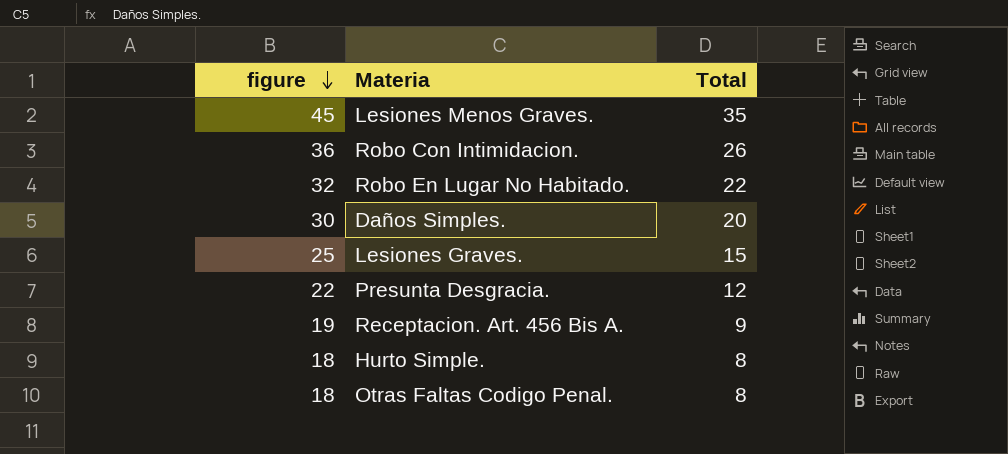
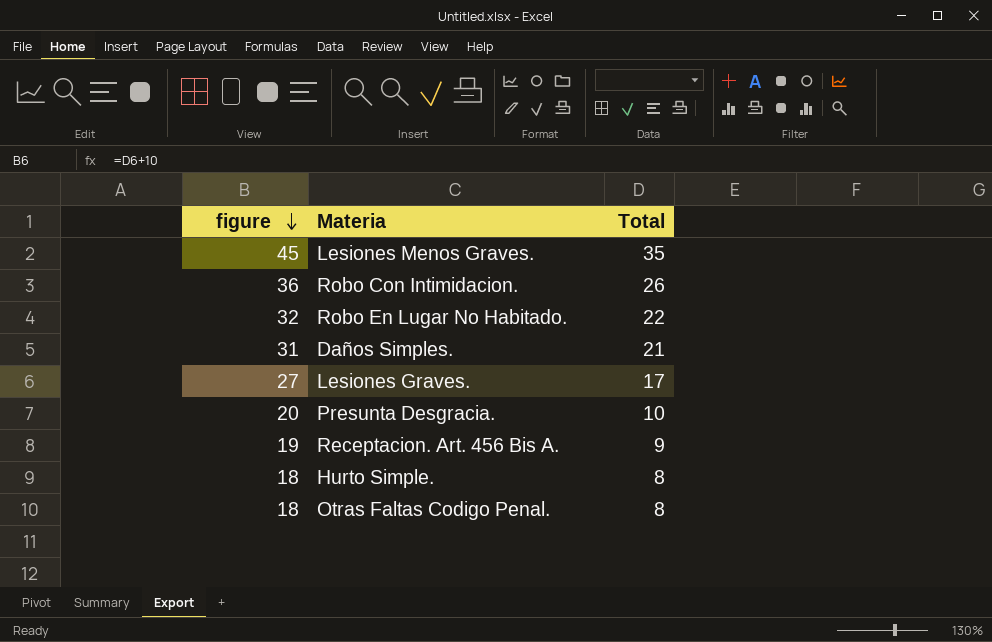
Daños Simples. | figure: 30 -> 31
Daños Simples. | Total: 20 -> 21
Lesiones Graves. | figure: 25 -> 27
Lesiones Graves. | Total: 15 -> 17
Presunta Desgracia. | figure: 22 -> 20
Presunta Desgracia. | Total: 12 -> 10

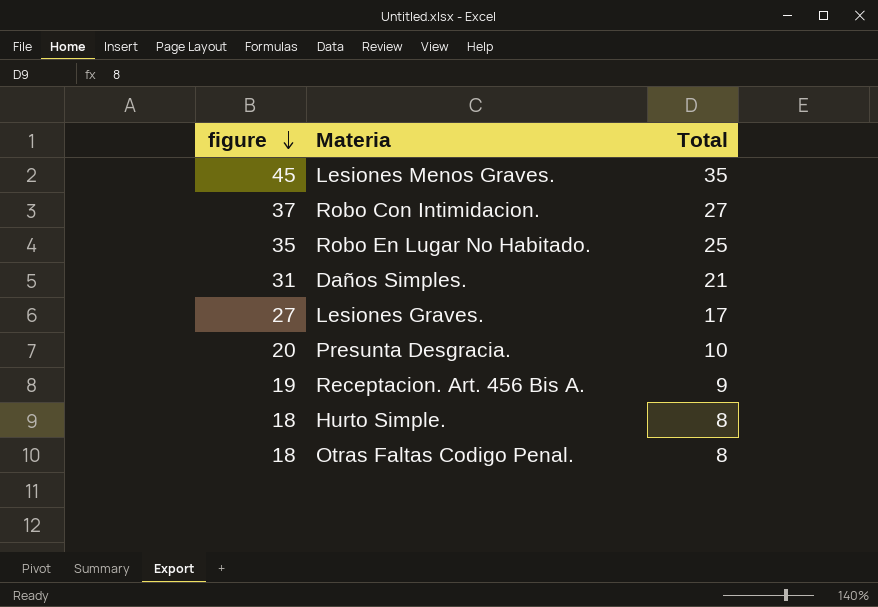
Robo Con Intimidacion. | figure: 36 -> 37
Robo Con Intimidacion. | Total: 26 -> 27
Robo En Lugar No Habitado. | figure: 32 -> 35
Robo En Lugar No Habitado. | Total: 22 -> 25

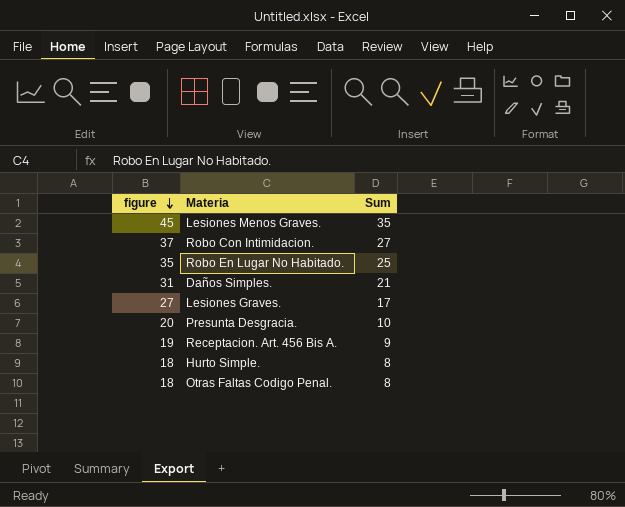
column name: Total -> Sum

